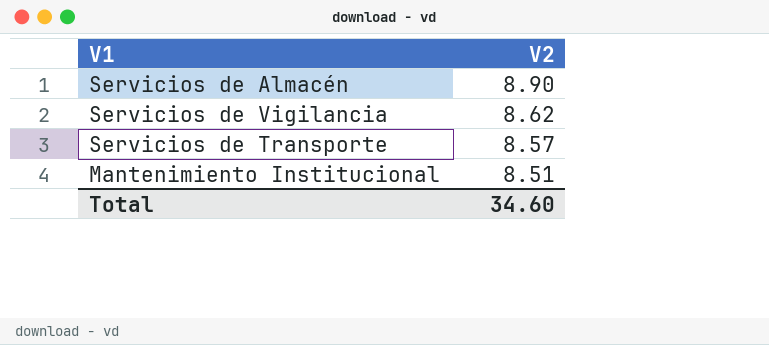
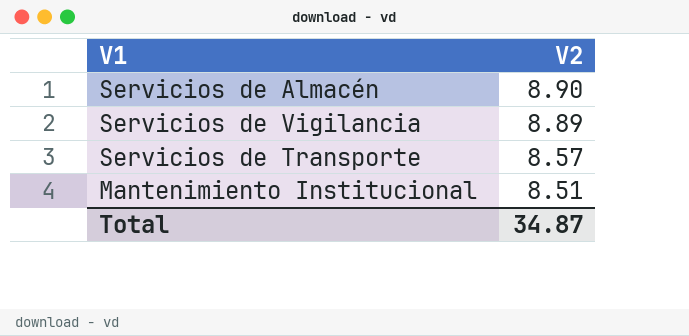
Servicios de Vigilancia | V2: 8.62 -> 8.89
Total | V2: 34.60 -> 34.87

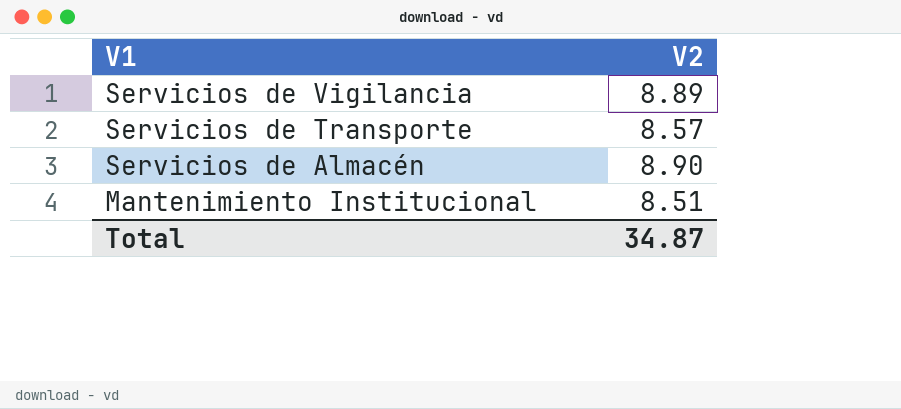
row order: V2 descending -> V1 descending

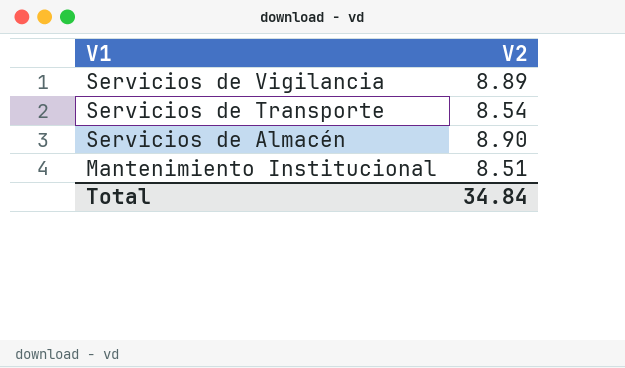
Servicios de Transporte | V2: 8.57 -> 8.54
Total | V2: 34.87 -> 34.84

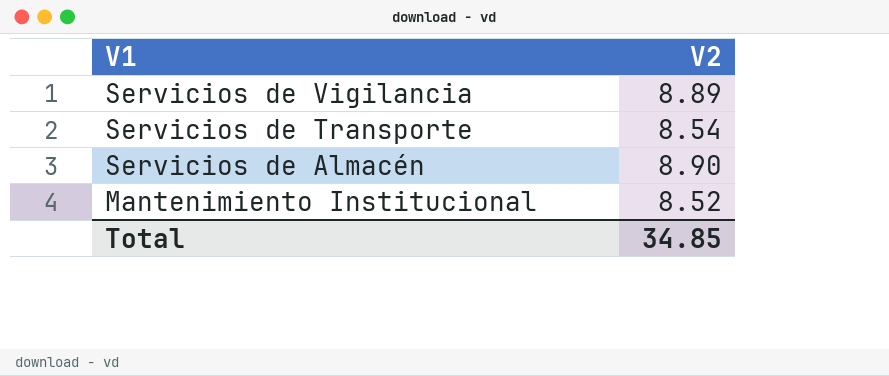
Mantenimiento Institucional | V2: 8.51 -> 8.52
Total | V2: 34.84 -> 34.85

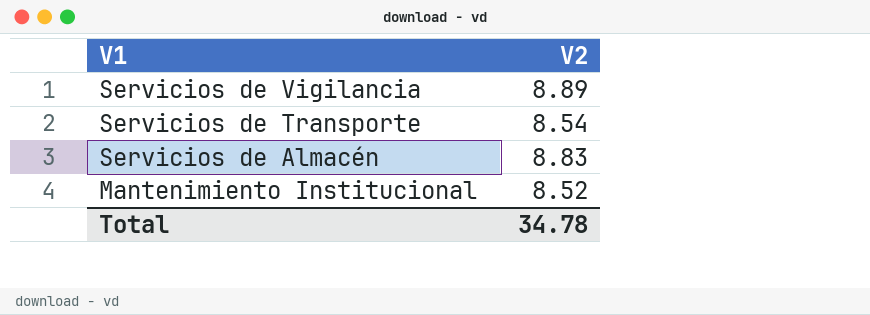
Servicios de Almacén | V2: 8.90 -> 8.83
Total | V2: 34.85 -> 34.78

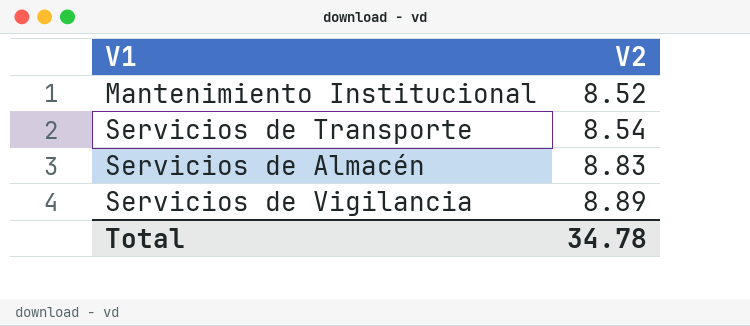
row order: V1 descending -> V2 ascending

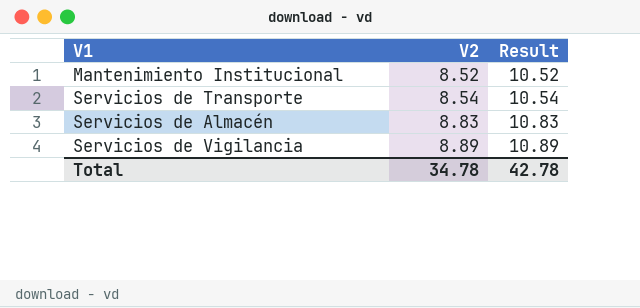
column Result | formula: none -> [V2] + 2

